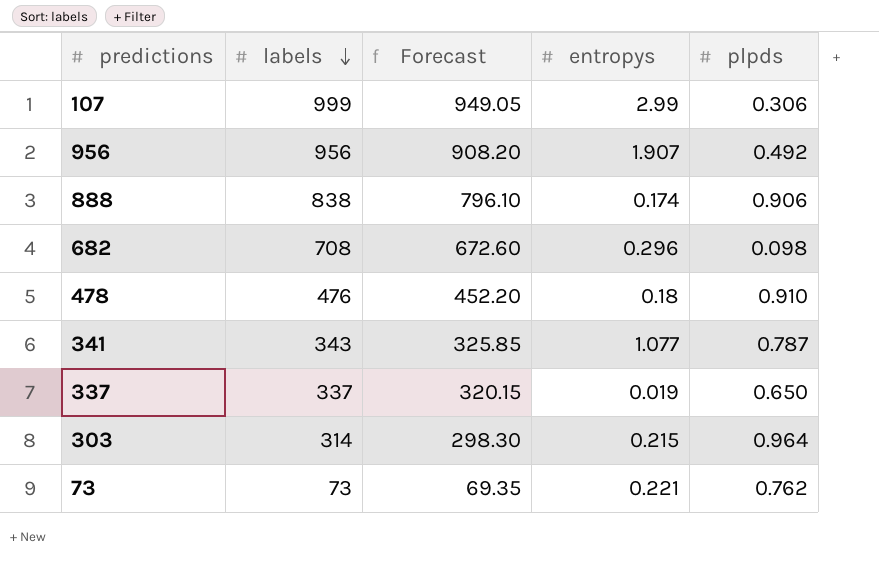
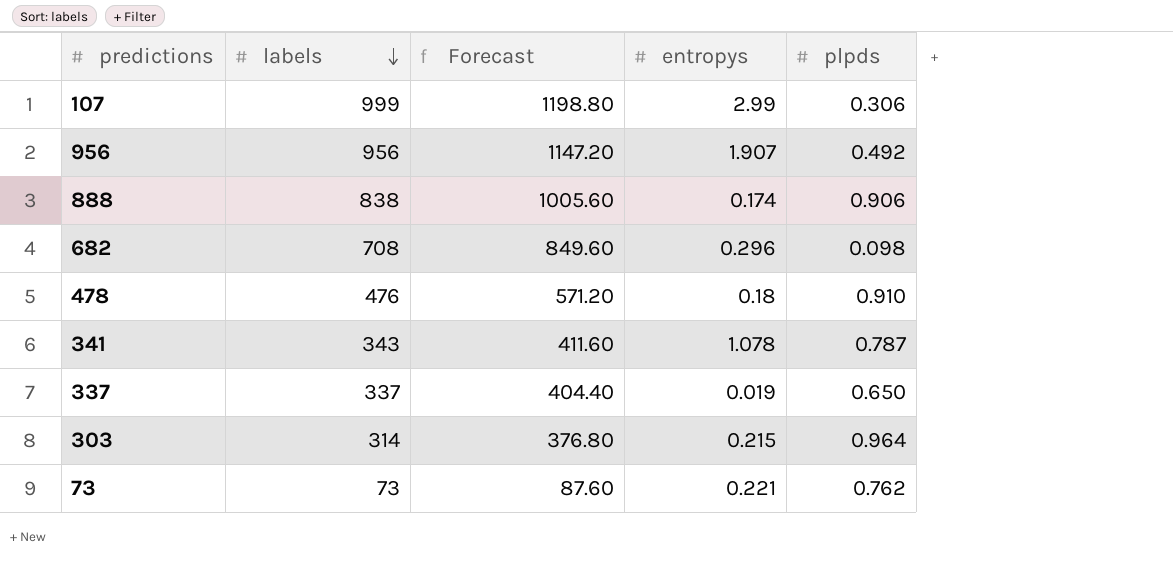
column Forecast | formula: [labels] * 0.95 -> [labels] * 1.2
341 | entropys: 1.077 -> 1.078

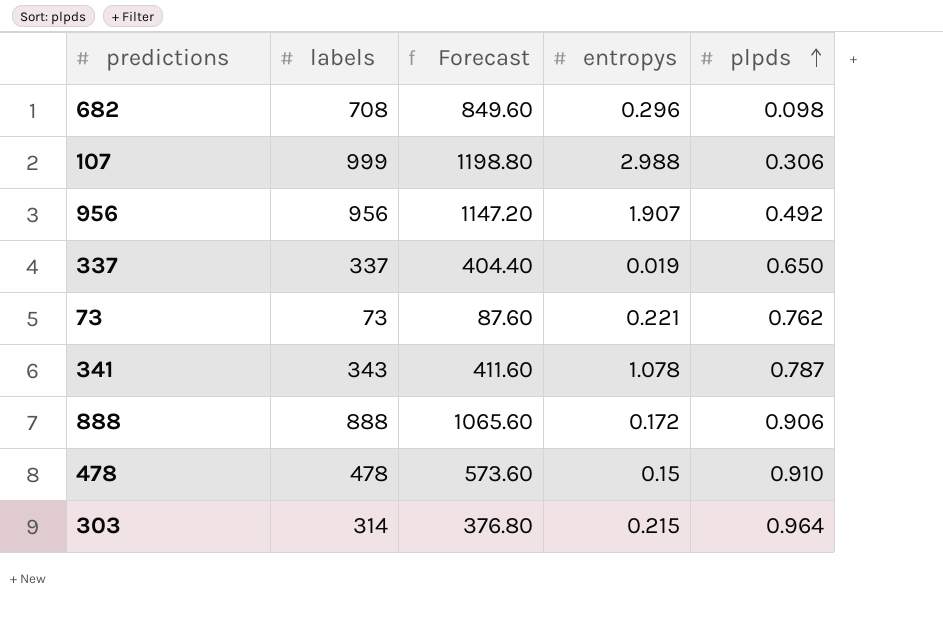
row order: labels descending -> plpds ascending
107 | entropys: 2.99 -> 2.988
888 | labels: 838 -> 888
888 | Forecast: 1005.60 -> 1065.60
888 | entropys: 0.174 -> 0.172
478 | labels: 476 -> 478
478 | Forecast: 571.20 -> 573.60
478 | entropys: 0.18 -> 0.15

